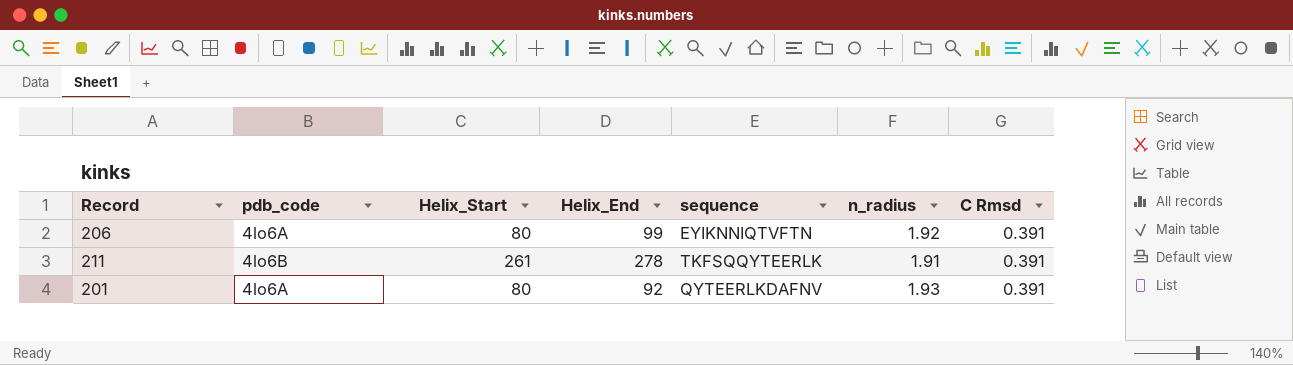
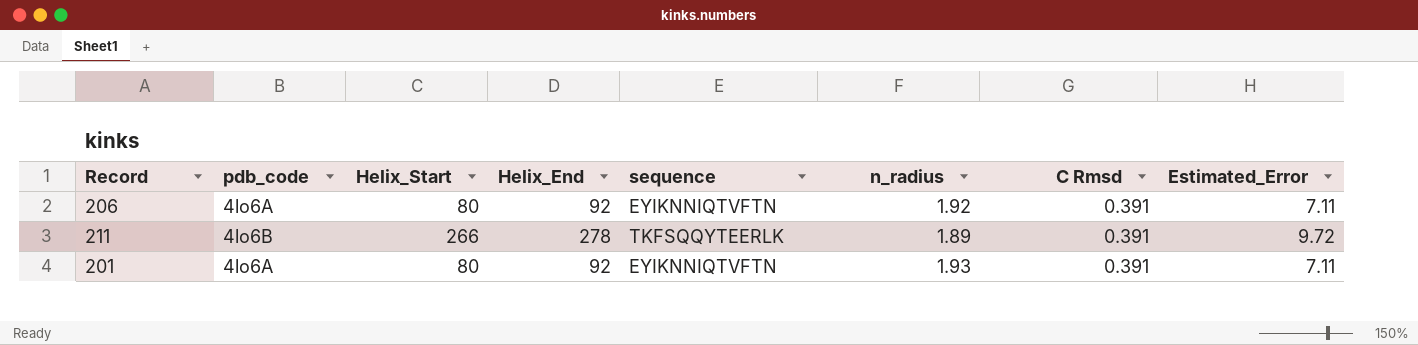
column Estimated_Error | position: none -> 8
206 | Helix_End: 99 -> 92
211 | Helix_Start: 261 -> 266
211 | n_radius: 1.91 -> 1.89
201 | sequence: QYTEERLKDAFNV -> EYIKNNIQTVFTN

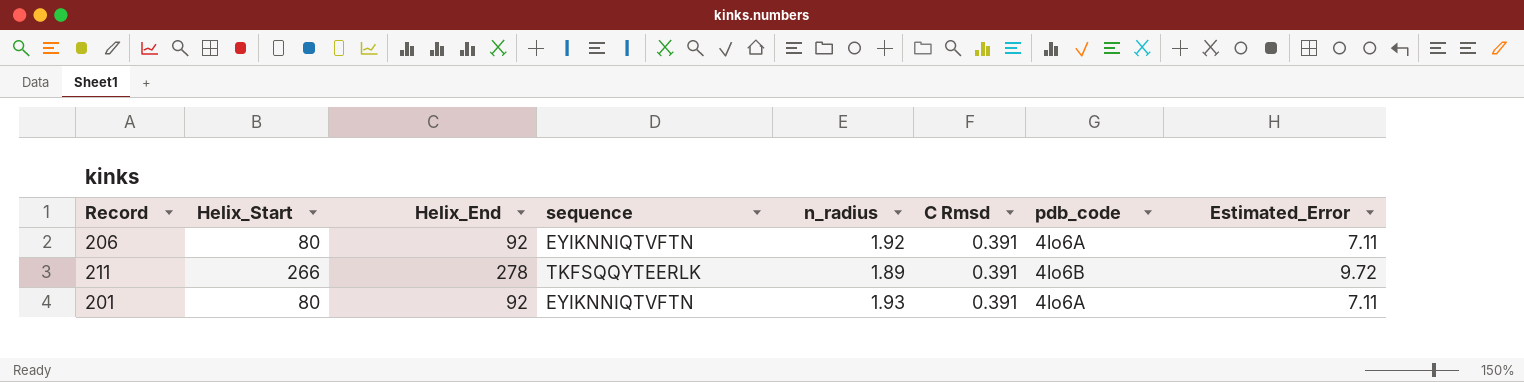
column pdb_code | position: 2 -> 7

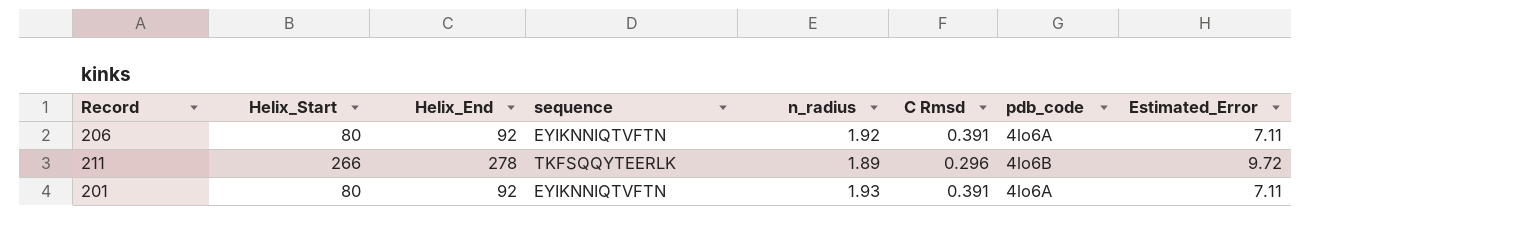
211 | C Rmsd: 0.391 -> 0.296

